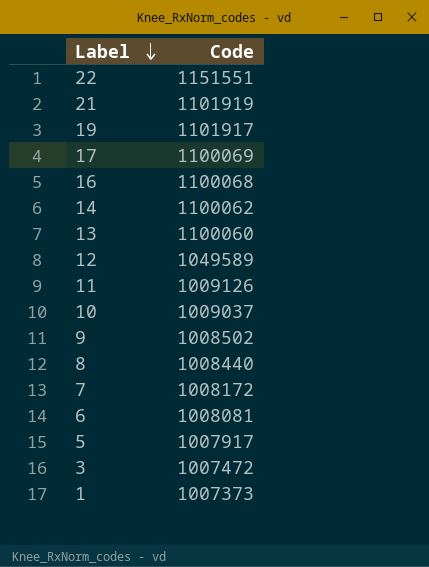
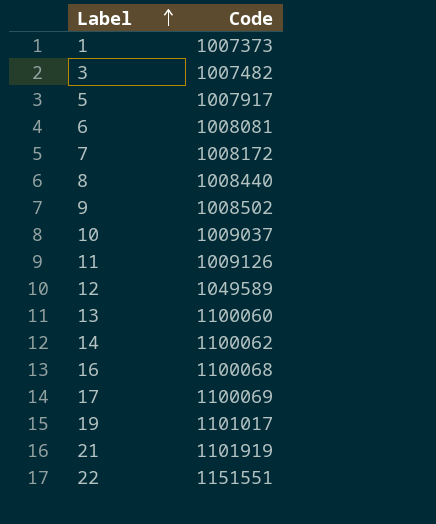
row order: Label descending -> Label ascending
3 | Code: 1007472 -> 1007482
19 | Code: 1101917 -> 1101017

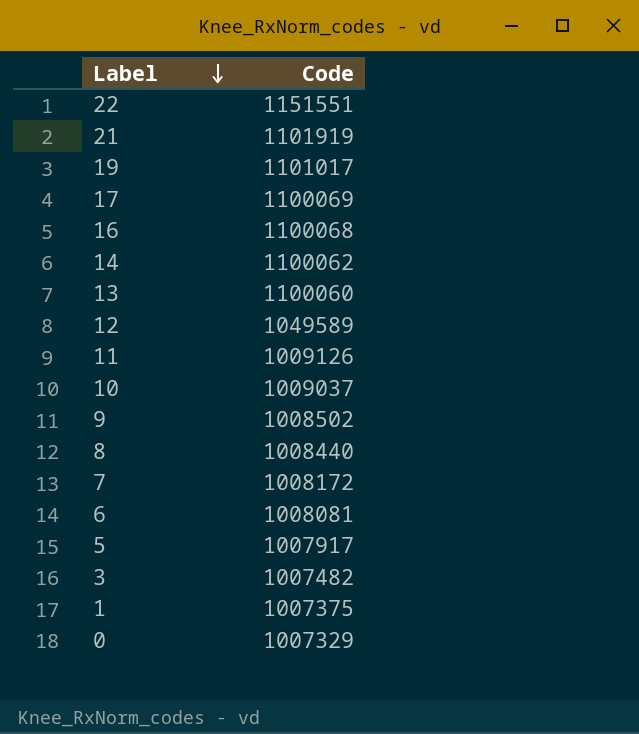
row order: Label ascending -> Label descending
1 | Code: 1007373 -> 1007375
row 0: none -> 1007329

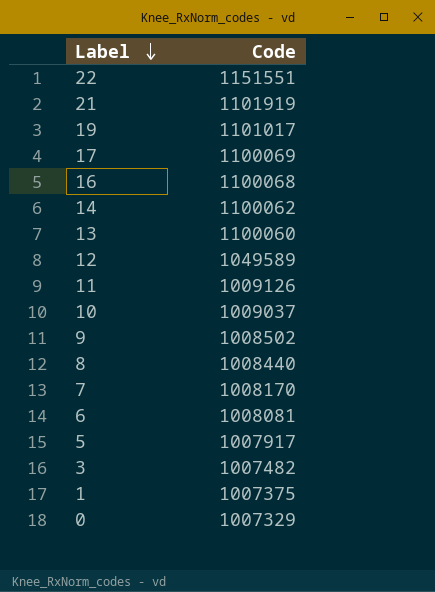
7 | Code: 1008172 -> 1008170

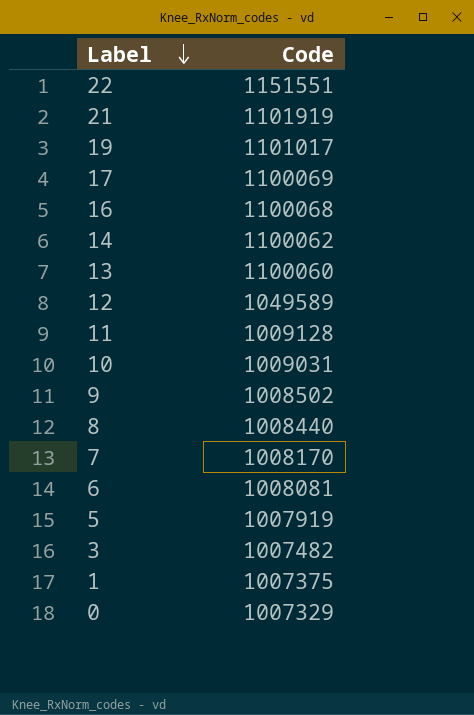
11 | Code: 1009126 -> 1009128
10 | Code: 1009037 -> 1009031
5 | Code: 1007917 -> 1007919

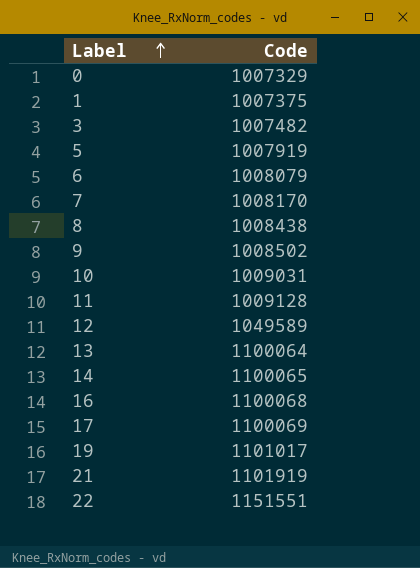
row order: Label descending -> Label ascending
6 | Code: 1008081 -> 1008079
8 | Code: 1008440 -> 1008438
13 | Code: 1100060 -> 1100064
14 | Code: 1100062 -> 1100065

